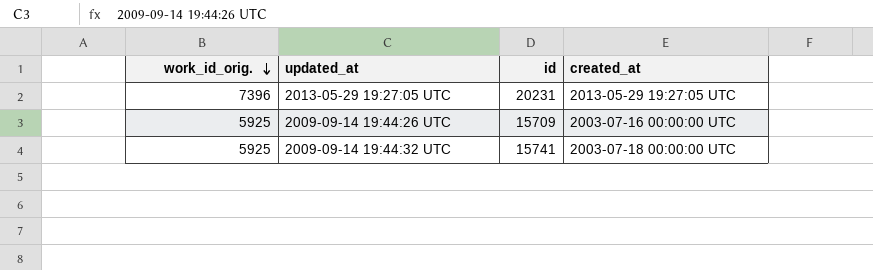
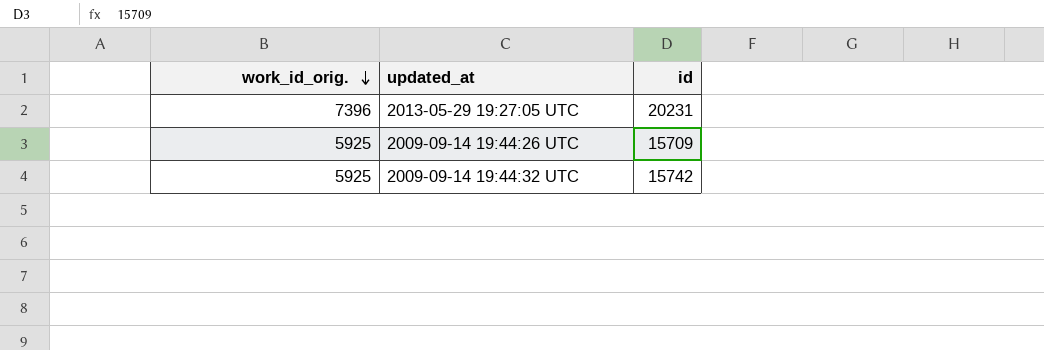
column created_at | position: 4 -> none
2009-09-14 19:44:32 UTC | id: 15741 -> 15742

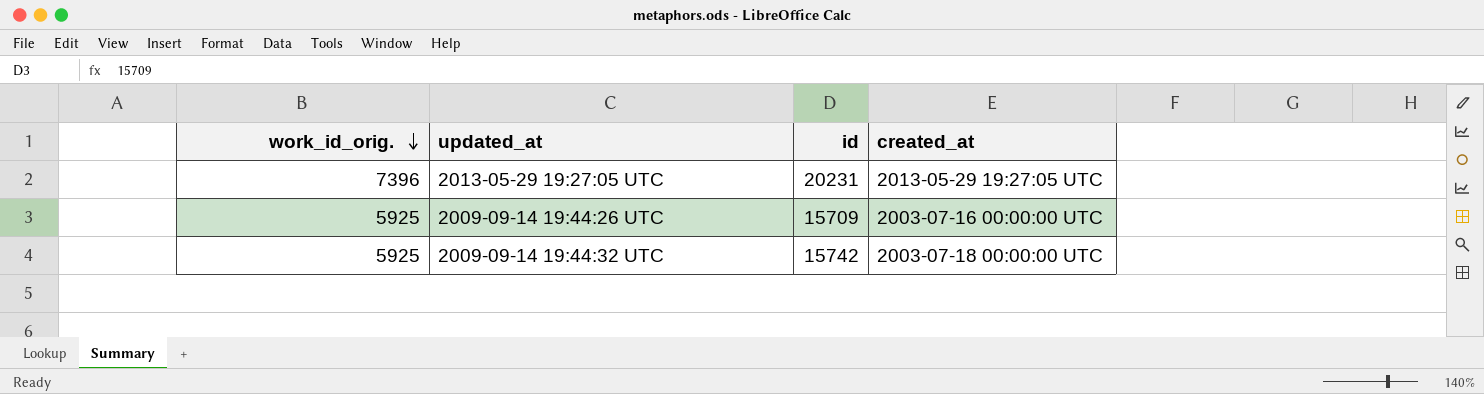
column created_at | position: none -> 4

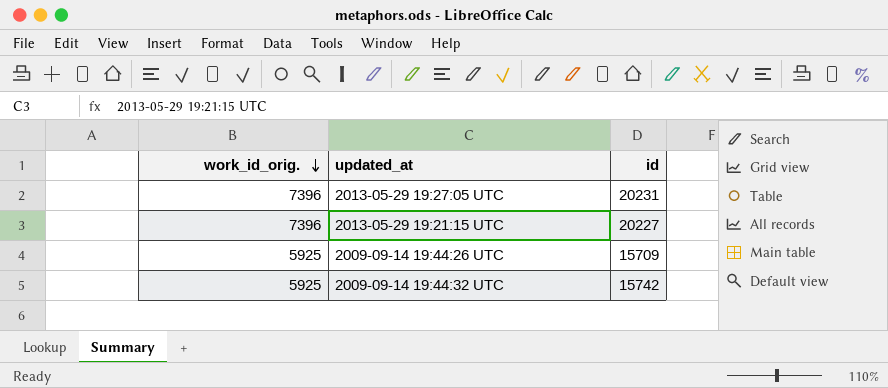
column created_at | position: 4 -> none
row 2013-05-29 19:21:15 UTC: none -> 7396 | 20227

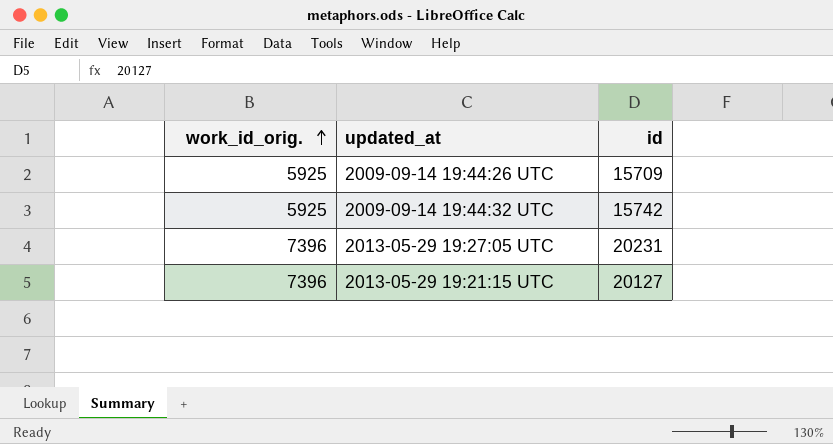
row order: work_id_orig. descending -> work_id_orig. ascending
2013-05-29 19:21:15 UTC | id: 20227 -> 20127

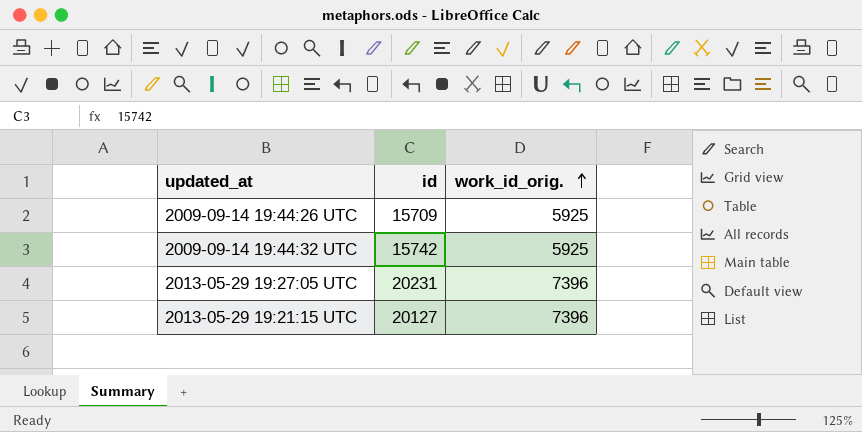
column work_id_orig. | position: 1 -> 3

